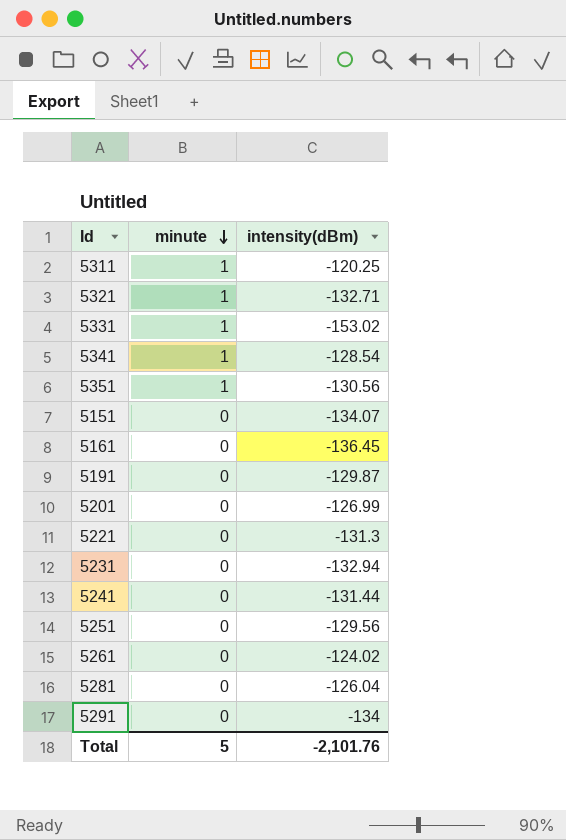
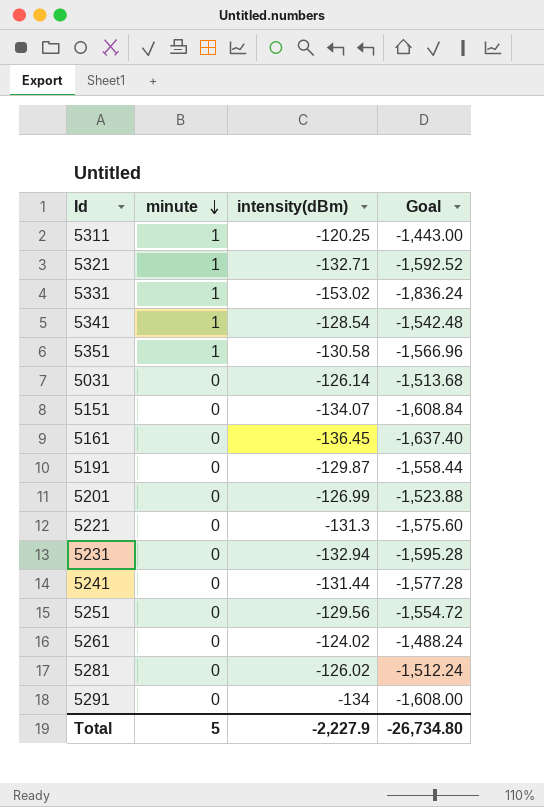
column Goal | formula: none -> [intensity(dBm)] * 12
5351 | intensity(dBm): -130.56 -> -130.58
row 5031: none -> 0 | -126.14 | -1,513.68
5281 | intensity(dBm): -126.04 -> -126.02
Total | intensity(dBm): -2,101.76 -> -2,227.9

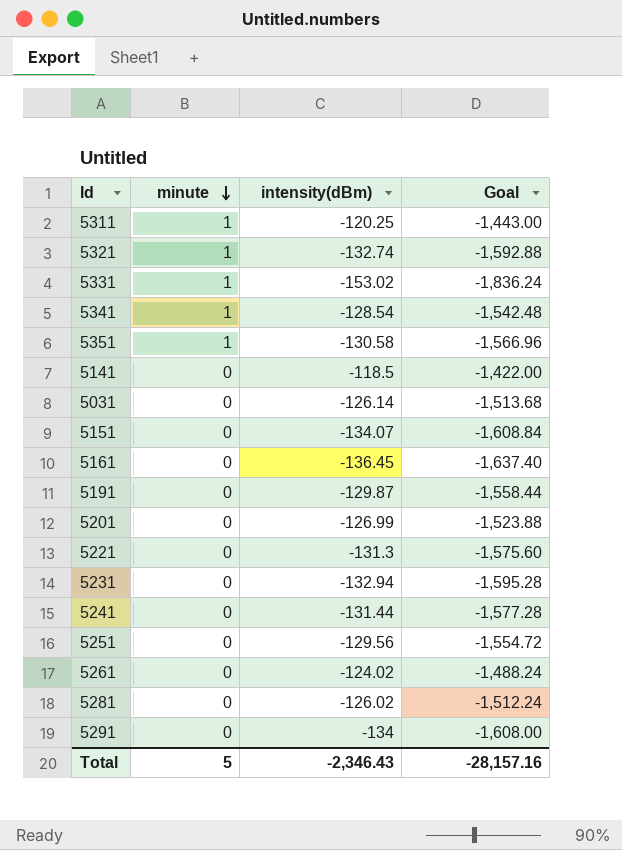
5321 | intensity(dBm): -132.71 -> -132.74
5321 | Goal: -1,592.52 -> -1,592.88
row 5141: none -> 0 | -118.5 | -1,422.00
Total | intensity(dBm): -2,227.9 -> -2,346.43
Total | Goal: -26,734.80 -> -28,157.16

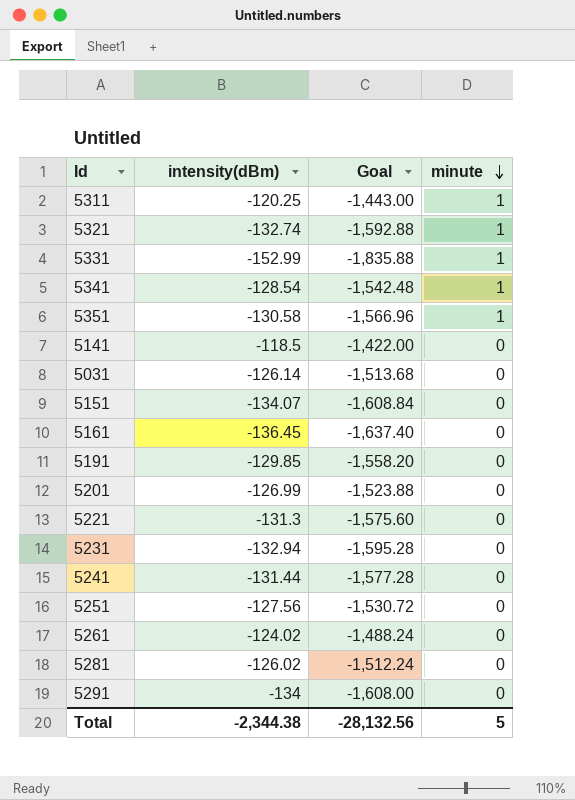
column minute | position: 2 -> 4
5331 | intensity(dBm): -153.02 -> -152.99
5331 | Goal: -1,836.24 -> -1,835.88
5191 | intensity(dBm): -129.87 -> -129.85
5191 | Goal: -1,558.44 -> -1,558.20
5251 | intensity(dBm): -129.56 -> -127.56
5251 | Goal: -1,554.72 -> -1,530.72
Total | intensity(dBm): -2,346.43 -> -2,344.38
Total | Goal: -28,157.16 -> -28,132.56

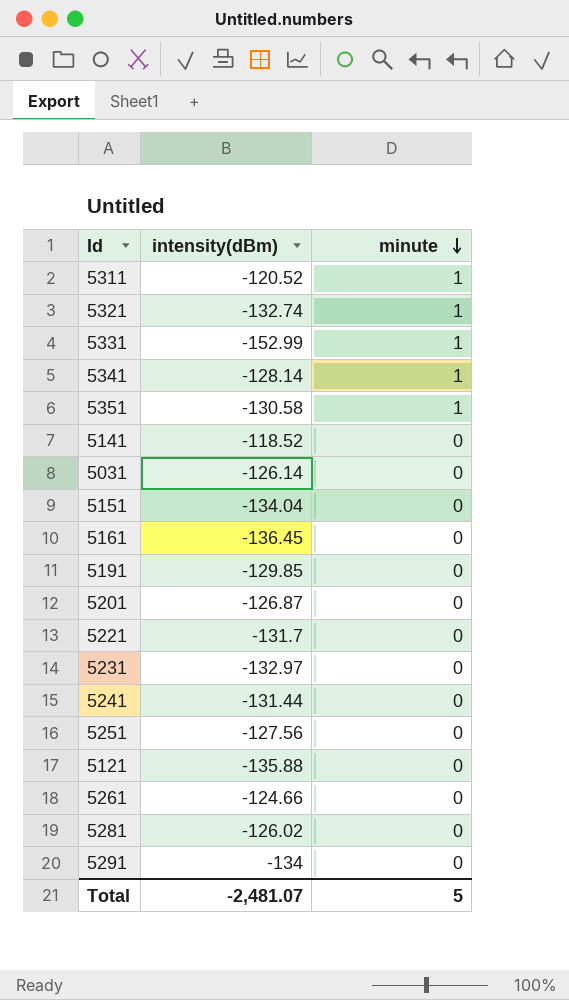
column Goal | formula: [intensity(dBm)] * 12 -> none
5311 | intensity(dBm): -120.25 -> -120.52
5341 | intensity(dBm): -128.54 -> -128.14
5141 | intensity(dBm): -118.5 -> -118.52
5151 | intensity(dBm): -134.07 -> -134.04
5201 | intensity(dBm): -126.99 -> -126.87
5221 | intensity(dBm): -131.3 -> -131.7
5231 | intensity(dBm): -132.94 -> -132.97
row 5121: none -> -135.88 | 0
5261 | intensity(dBm): -124.02 -> -124.66
Total | intensity(dBm): -2,344.38 -> -2,481.07

